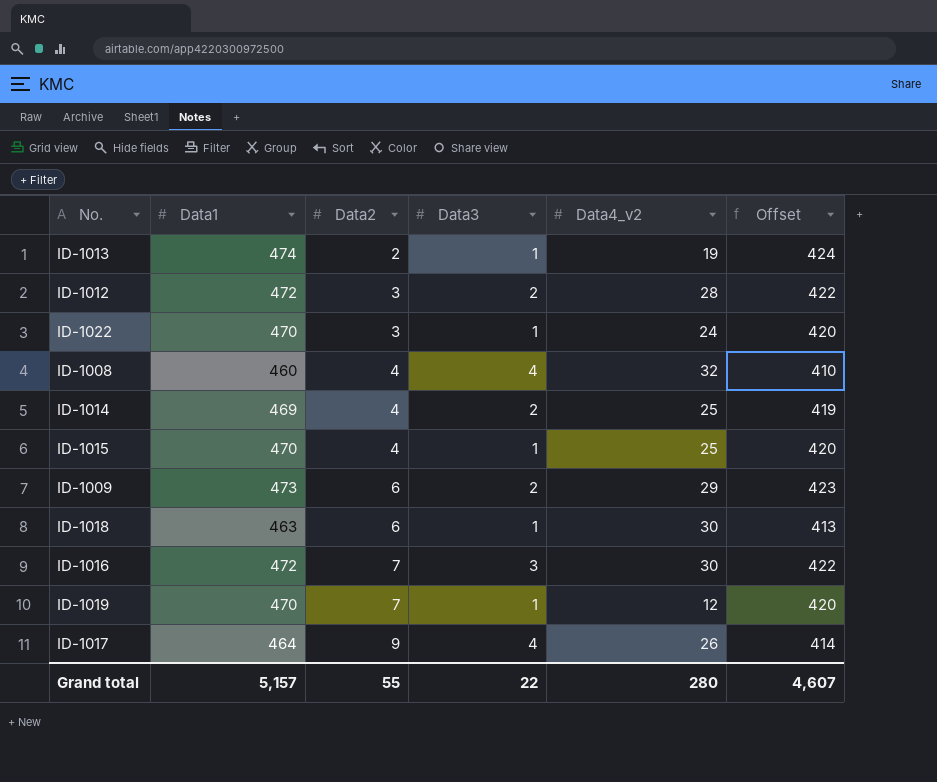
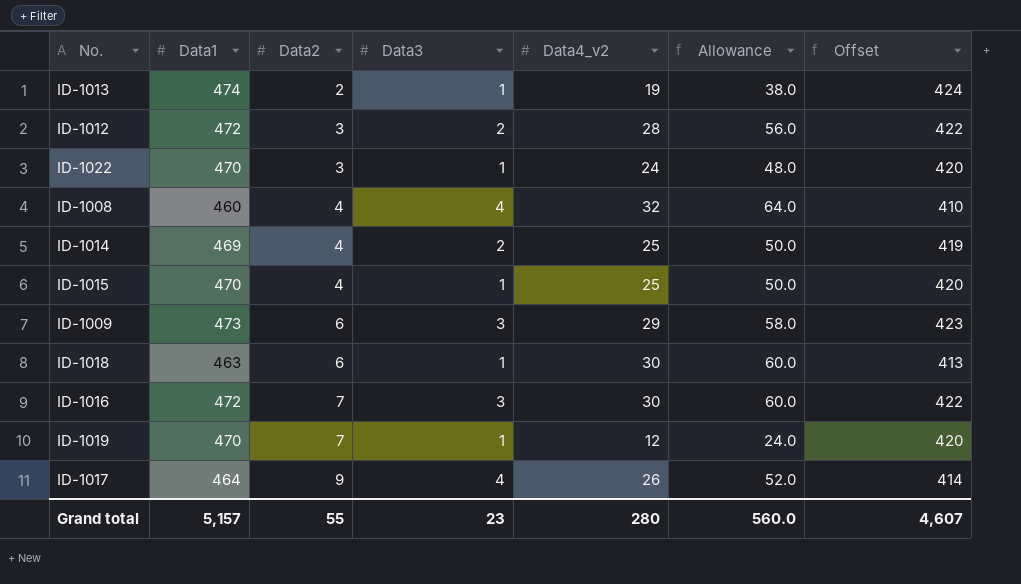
column Allowance | formula: none -> [Data4_v2] * 2
ID-1009 | Data3: 2 -> 3
Grand total | Data3: 22 -> 23

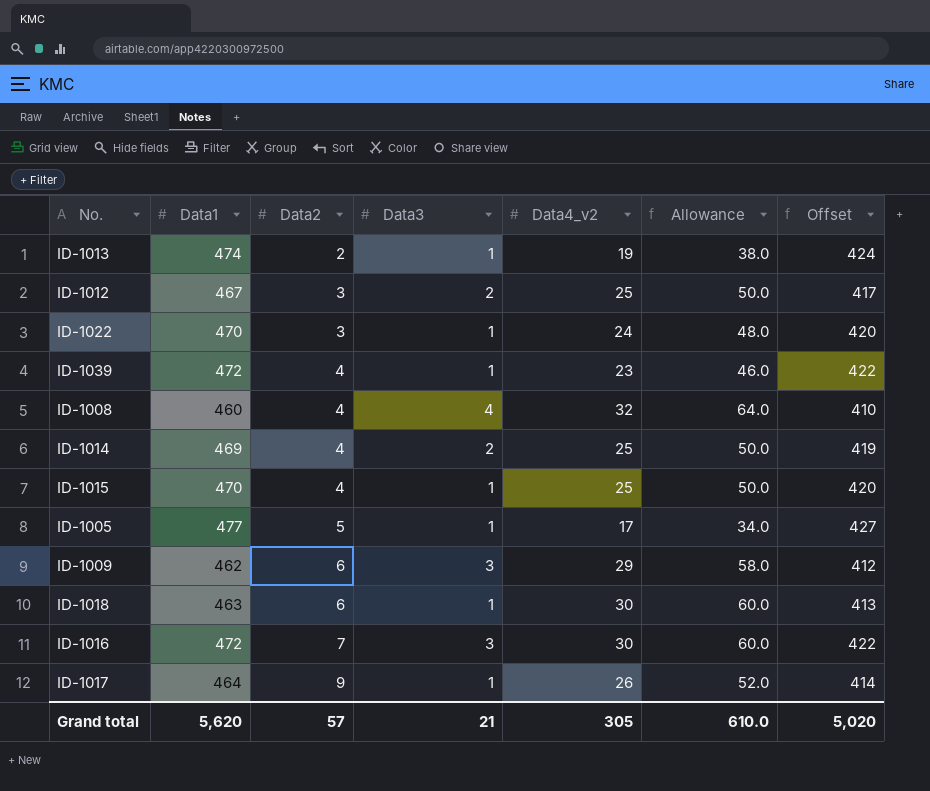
row ID-1019: 470 | 7 | 1 | 12 | 24.0 | 420 -> none
ID-1012 | Data1: 472 -> 467
ID-1012 | Data4_v2: 28 -> 25
ID-1012 | Allowance: 56.0 -> 50.0
ID-1012 | Offset: 422 -> 417
row ID-1039: none -> 472 | 4 | 1 | 23 | 46.0 | 422
row ID-1005: none -> 477 | 5 | 1 | 17 | 34.0 | 427
ID-1009 | Data1: 473 -> 462
ID-1009 | Offset: 423 -> 412
ID-1017 | Data3: 4 -> 1
Grand total | Data1: 5,157 -> 5,620
Grand total | Data2: 55 -> 57
Grand total | Data3: 23 -> 21
Grand total | Data4_v2: 280 -> 305
Grand total | Allowance: 560.0 -> 610.0
Grand total | Offset: 4,607 -> 5,020

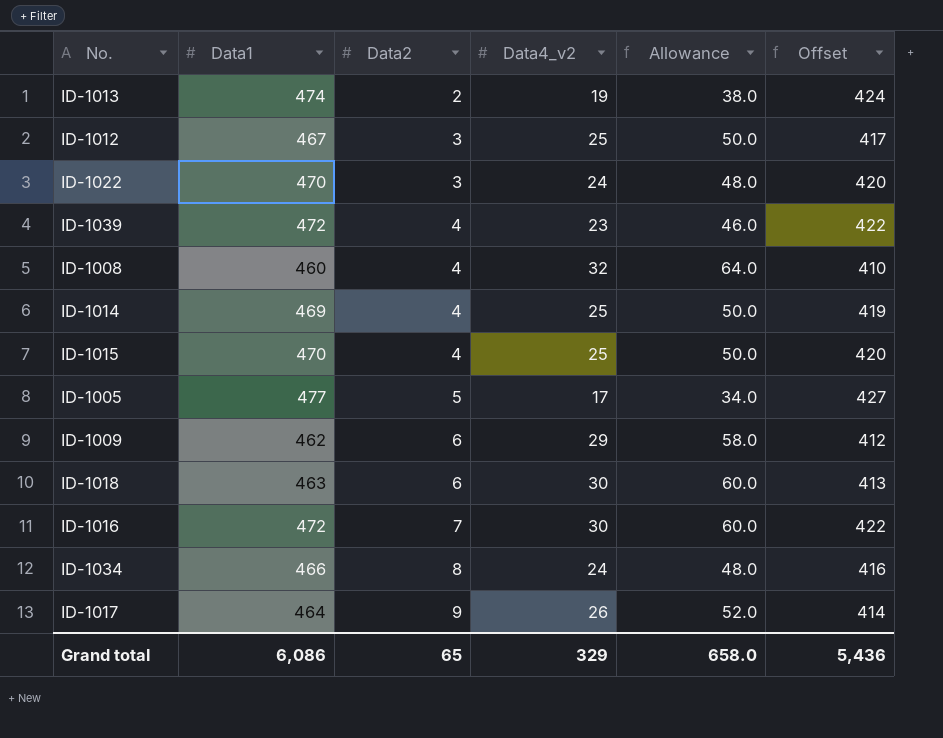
column Data3 | position: 4 -> none
row ID-1034: none -> 466 | 8 | 24 | 48.0 | 416
Grand total | Data1: 5,620 -> 6,086
Grand total | Data2: 57 -> 65
Grand total | Data4_v2: 305 -> 329
Grand total | Allowance: 610.0 -> 658.0
Grand total | Offset: 5,020 -> 5,436

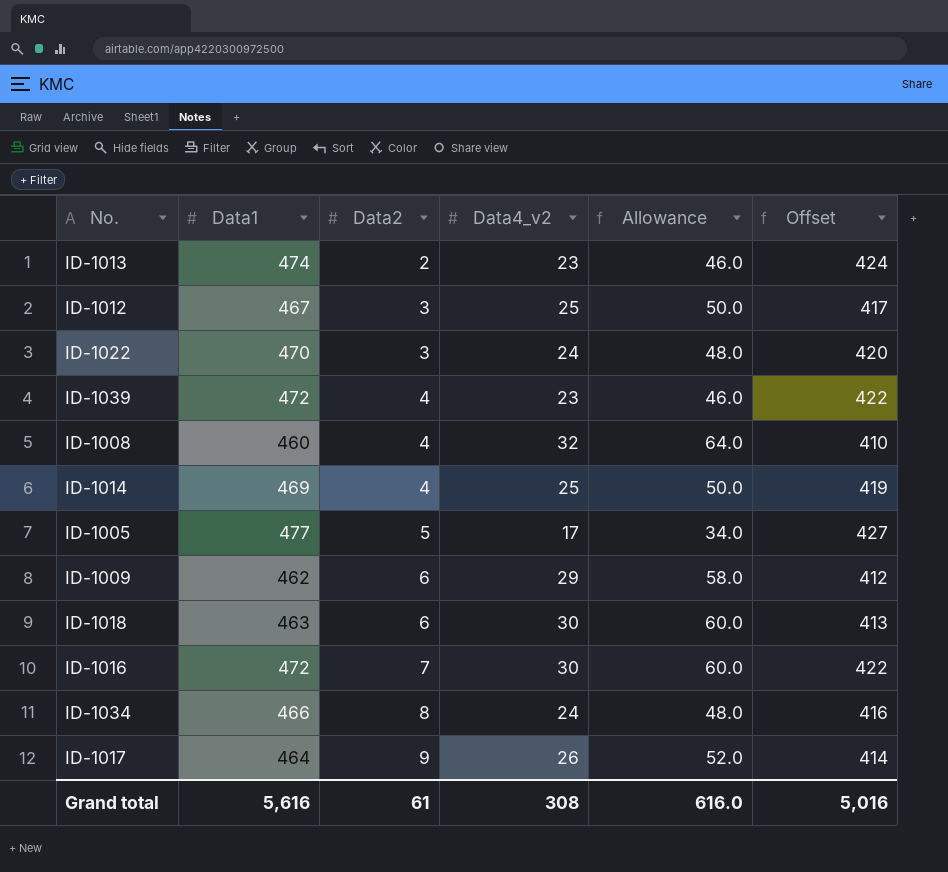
row ID-1015: 470 | 4 | 25 | 50.0 | 420 -> none
ID-1013 | Data4_v2: 19 -> 23
ID-1013 | Allowance: 38.0 -> 46.0
Grand total | Data1: 6,086 -> 5,616
Grand total | Data2: 65 -> 61
Grand total | Data4_v2: 329 -> 308
Grand total | Allowance: 658.0 -> 616.0
Grand total | Offset: 5,436 -> 5,016

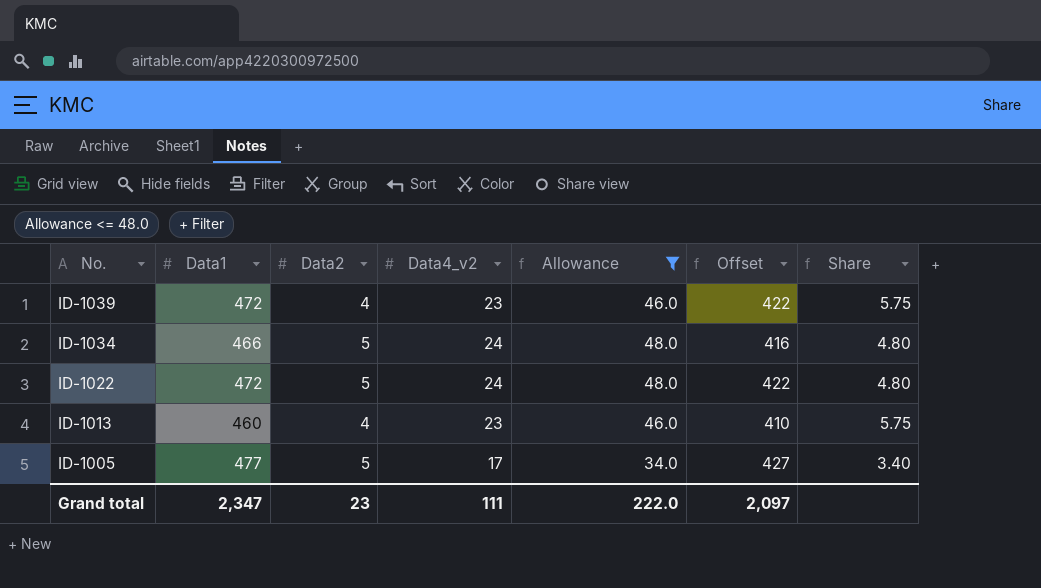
filter: none -> Allowance <= 48.0
row order: Data2 ascending -> No. descending
column Share | formula: none -> [Data4_v2] / [Data2]
ID-1034 | Data2: 8 -> 5
ID-1022 | Data1: 470 -> 472
ID-1022 | Data2: 3 -> 5
ID-1022 | Offset: 420 -> 422
ID-1013 | Data1: 474 -> 460
ID-1013 | Data2: 2 -> 4
ID-1013 | Offset: 424 -> 410
Grand total | Data1: 5,616 -> 2,347
Grand total | Data2: 61 -> 23
Grand total | Data4_v2: 308 -> 111
Grand total | Allowance: 616.0 -> 222.0
Grand total | Offset: 5,016 -> 2,097

